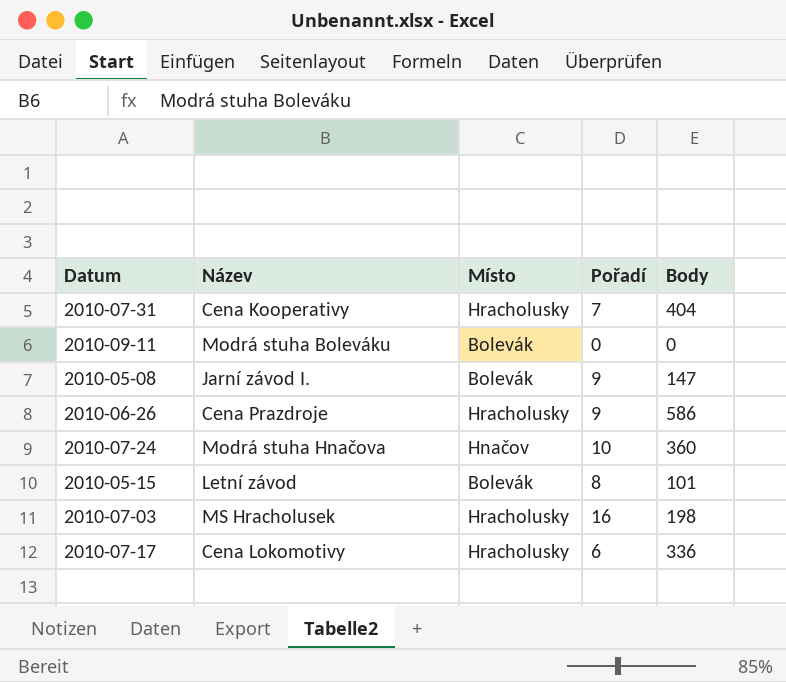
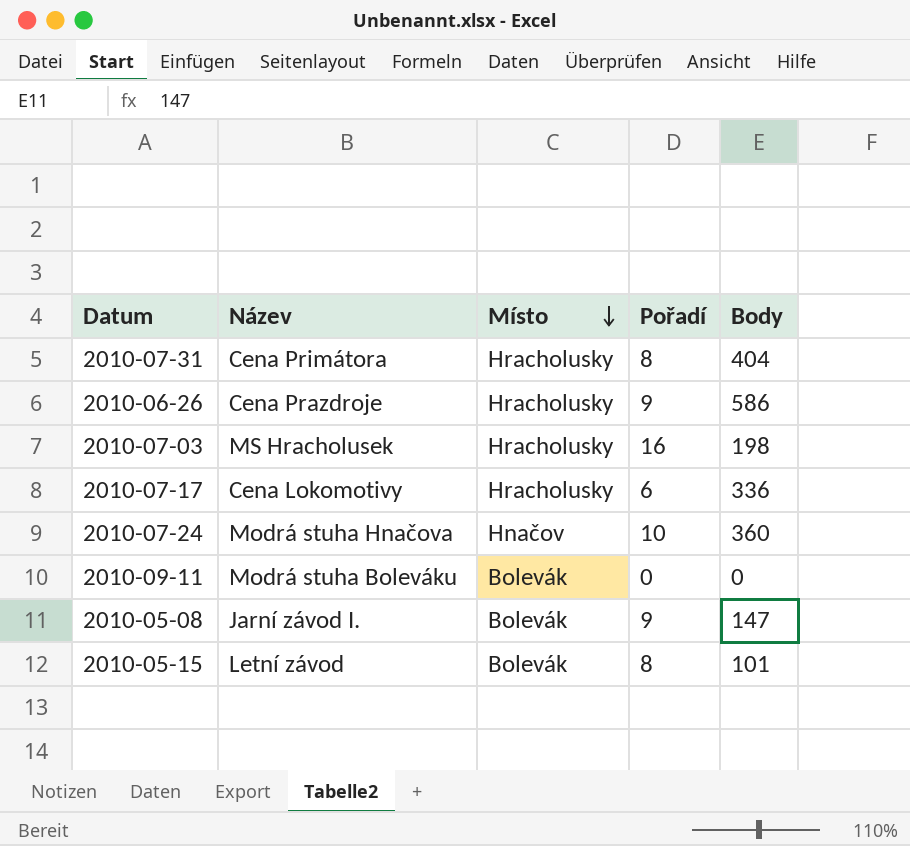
row order: none -> Místo descending
2010-07-31 | Název: Cena Kooperativy -> Cena Primátora
2010-07-31 | Pořadí: 7 -> 8

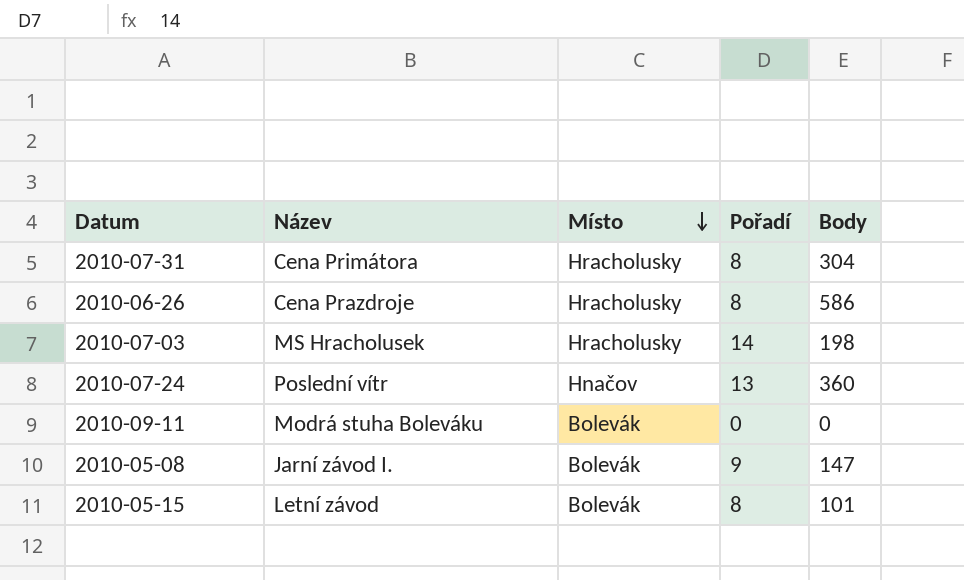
row 2010-07-17: Cena Lokomotivy | Hracholusky | 6 | 336 -> none
2010-07-31 | Body: 404 -> 304
2010-06-26 | Pořadí: 9 -> 8
2010-07-03 | Pořadí: 16 -> 14
2010-07-24 | Název: Modrá stuha Hnačova -> Poslední vítr
2010-07-24 | Pořadí: 10 -> 13

